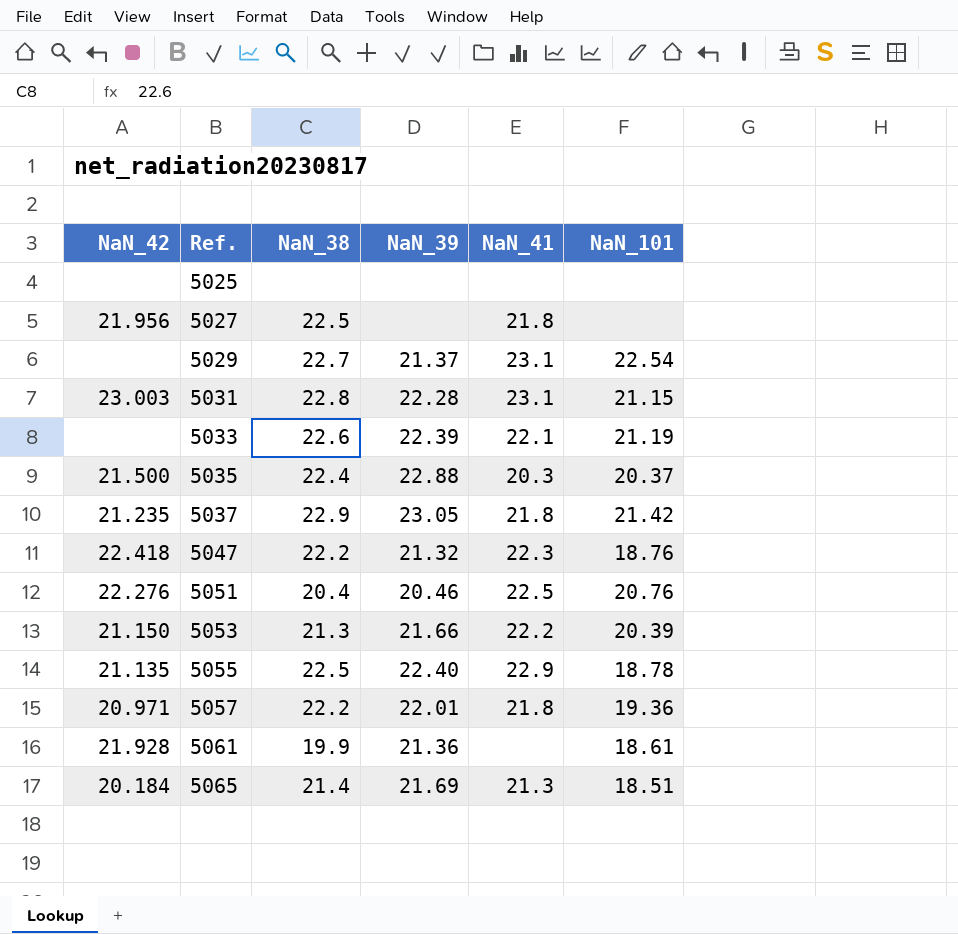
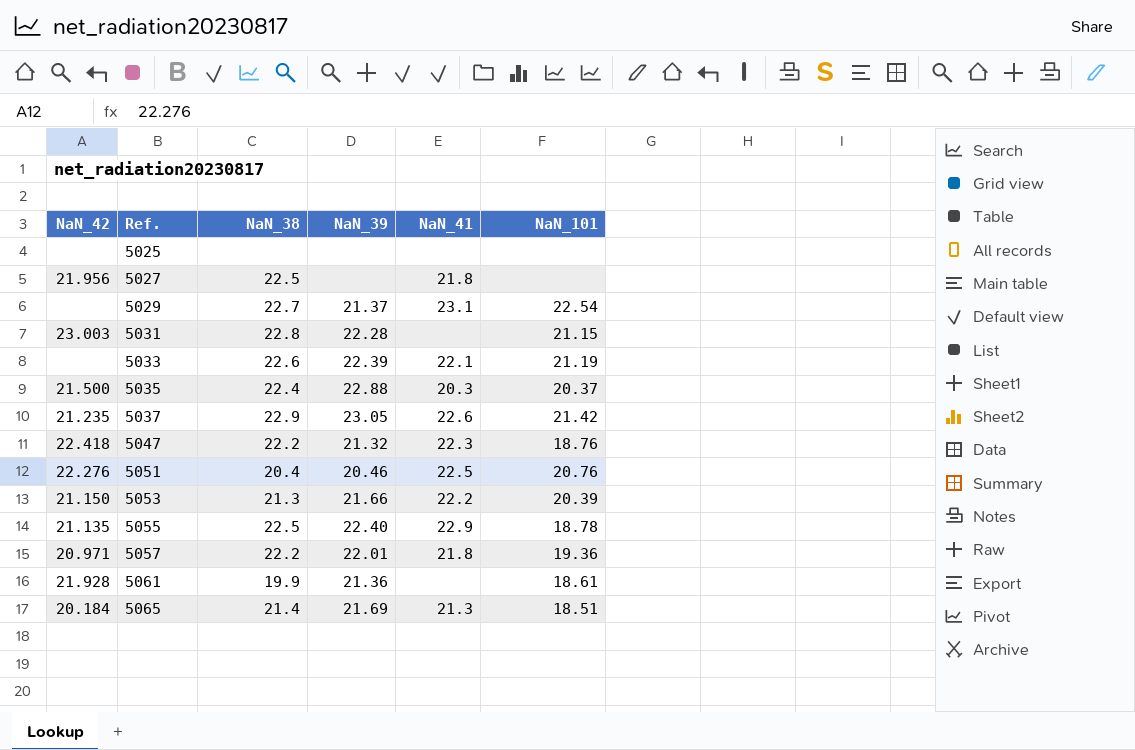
5031 | NaN_41: 23.1 -> none
5037 | NaN_41: 21.8 -> 22.6

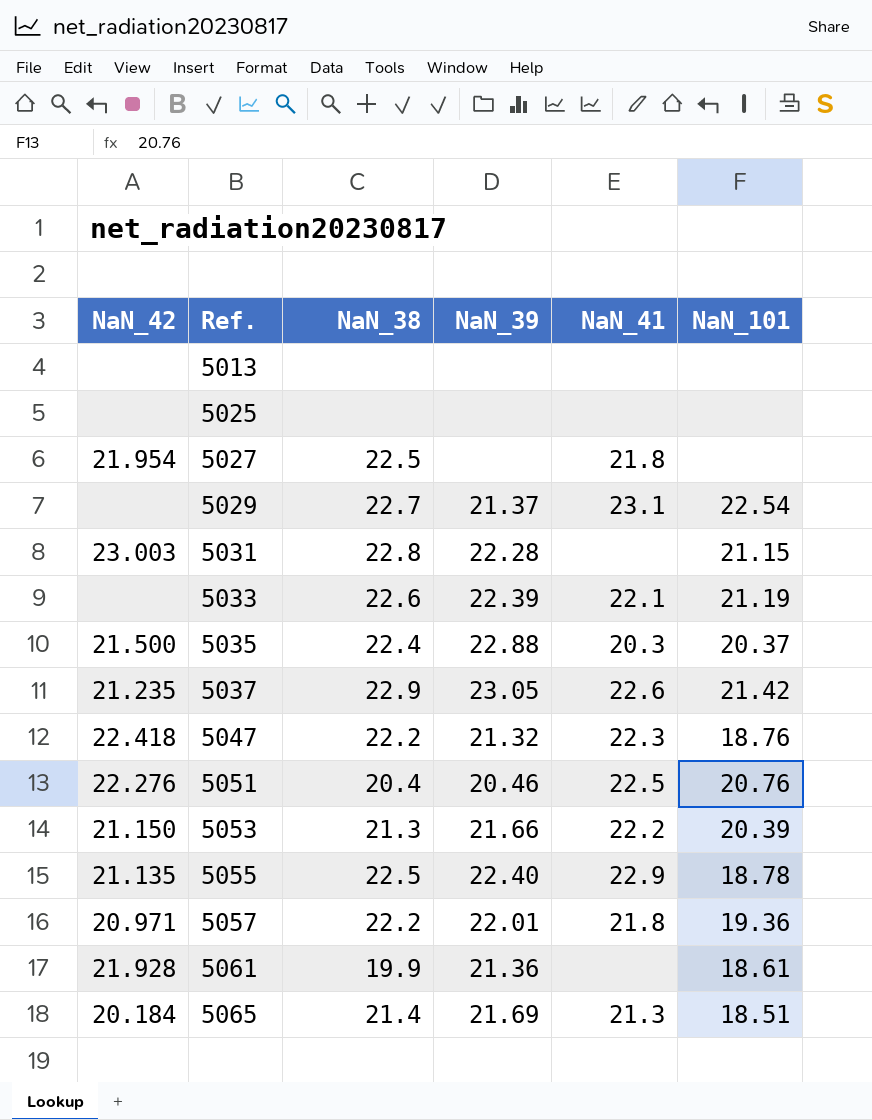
row 5013: none -> none | none | none | none | none
5027 | NaN_42: 21.956 -> 21.954

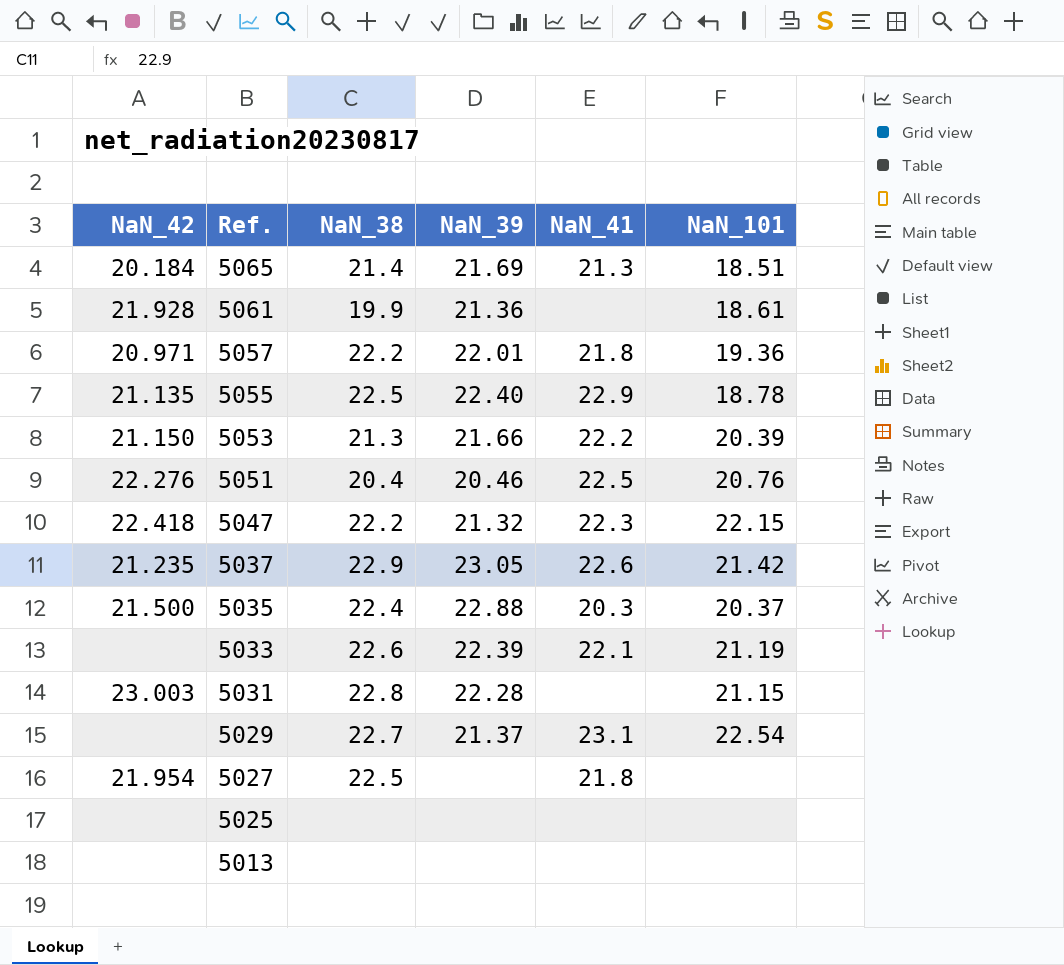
row order: Ref. ascending -> Ref. descending
5047 | NaN_101: 18.76 -> 22.15

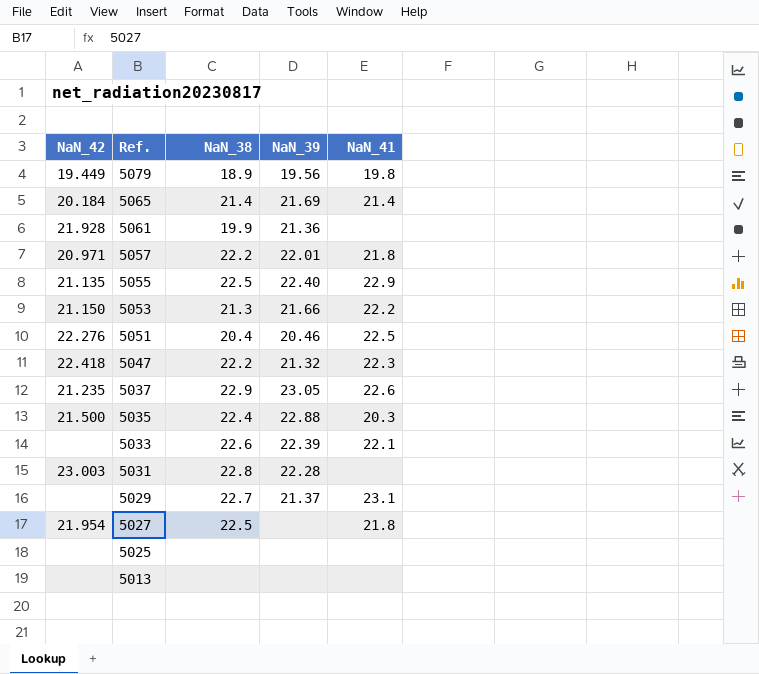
column NaN_101 | position: 6 -> none
row 5079: none -> 19.449 | 18.9 | 19.56 | 19.8
5065 | NaN_41: 21.3 -> 21.4

